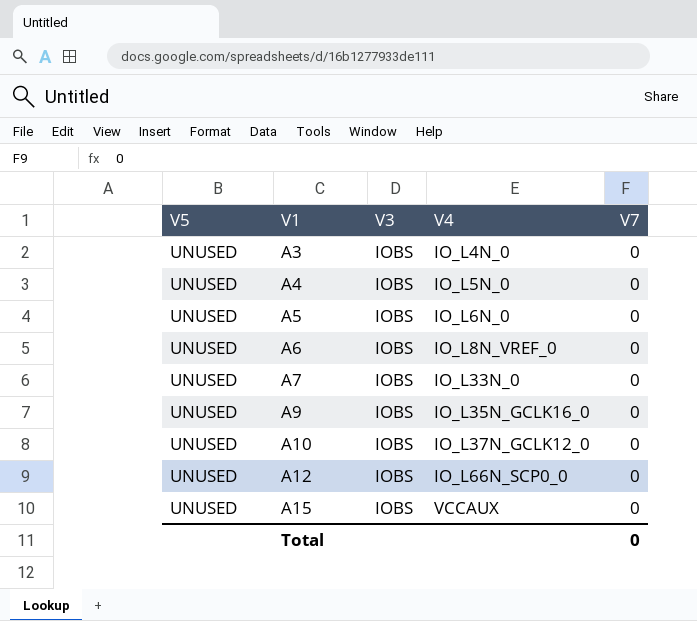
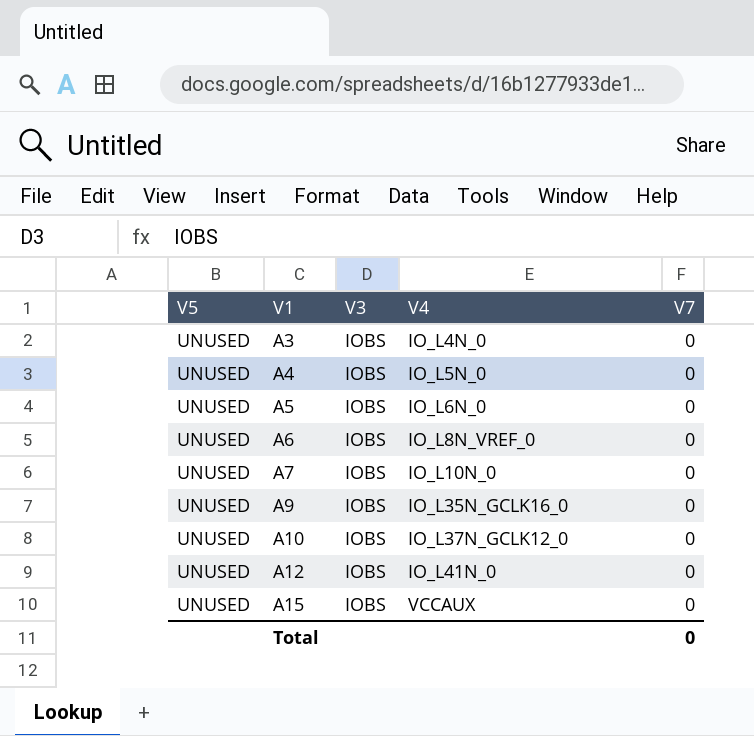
A7 | V4: IO_L33N_0 -> IO_L10N_0
A12 | V4: IO_L66N_SCP0_0 -> IO_L41N_0

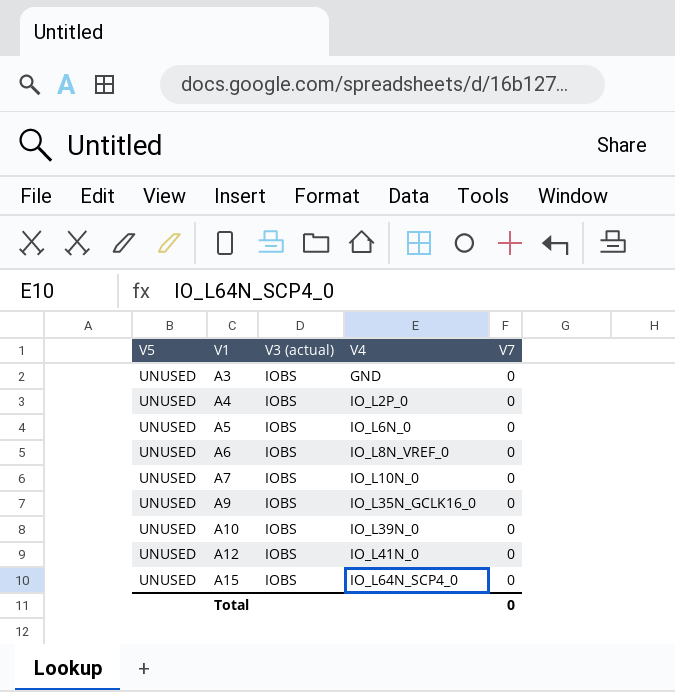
column name: V3 -> V3 (actual)
A3 | V4: IO_L4N_0 -> GND
A4 | V4: IO_L5N_0 -> IO_L2P_0
A10 | V4: IO_L37N_GCLK12_0 -> IO_L39N_0
A15 | V4: VCCAUX -> IO_L64N_SCP4_0

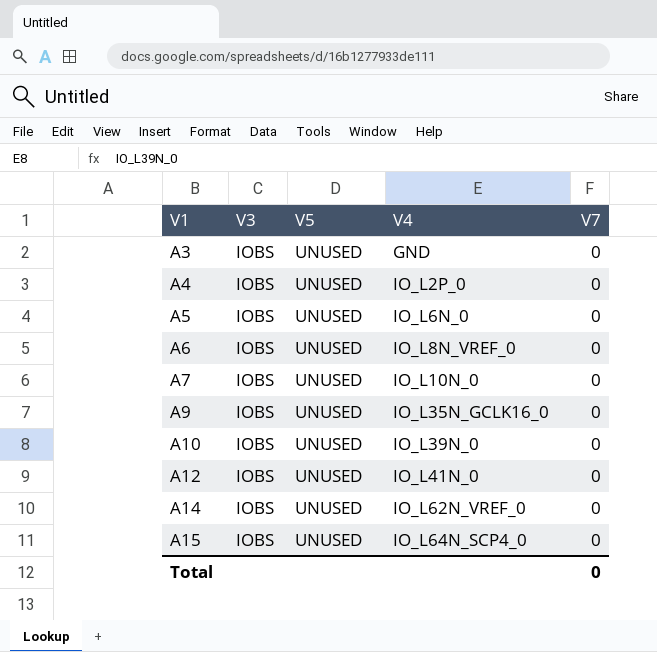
column name: V3 (actual) -> V3
column V5 | position: 1 -> 3
row A14: none -> IOBS | UNUSED | IO_L62N_VREF_0 | 0

